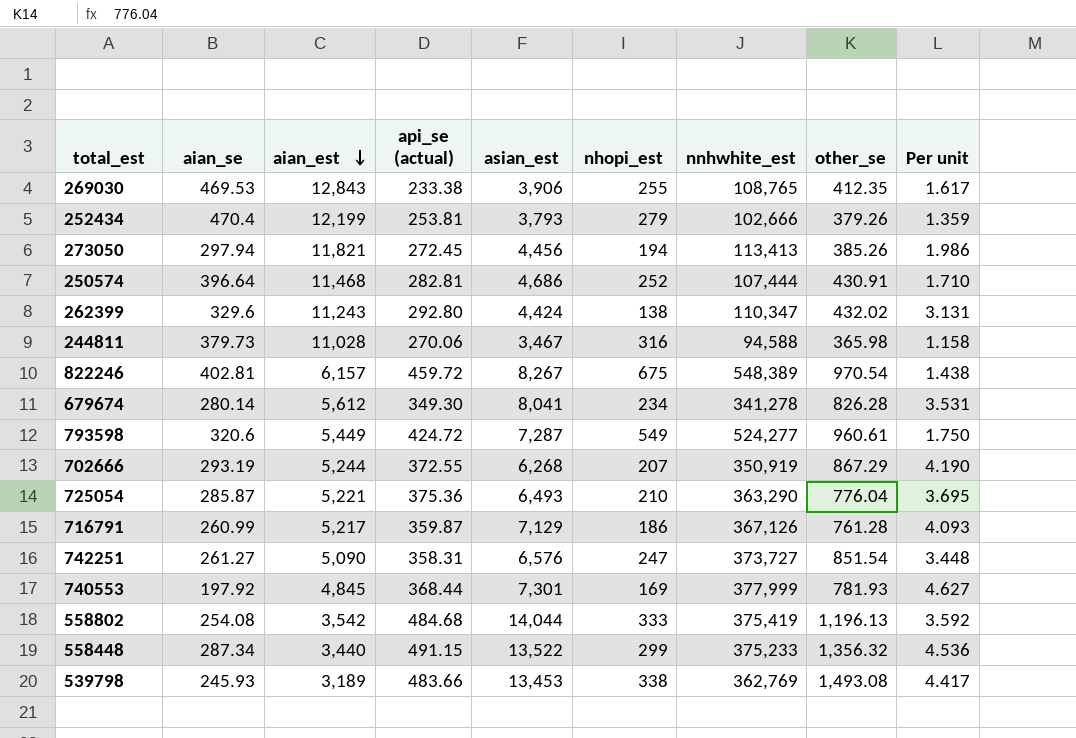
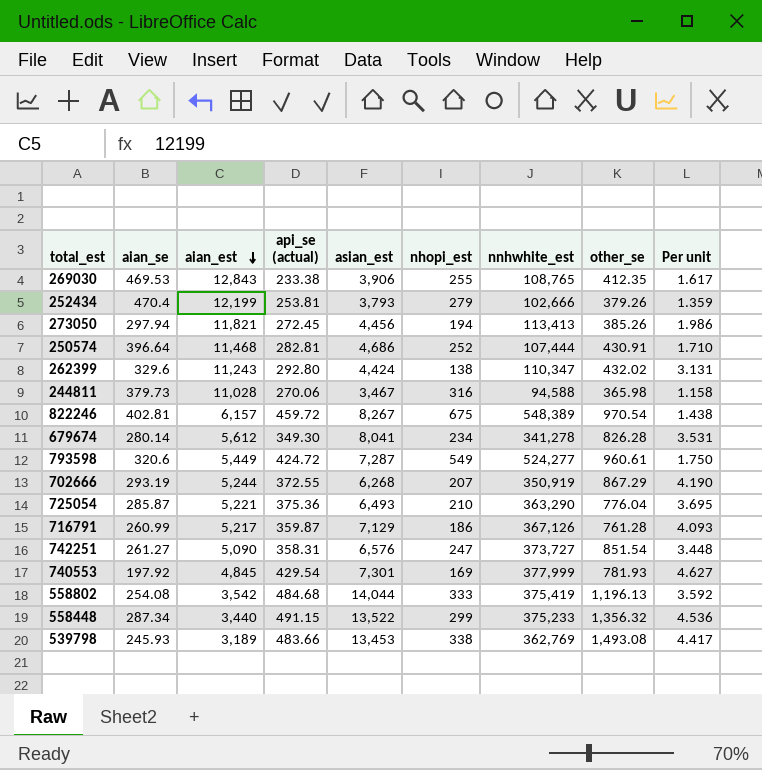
740553 | api_se (actual): 368.44 -> 429.54

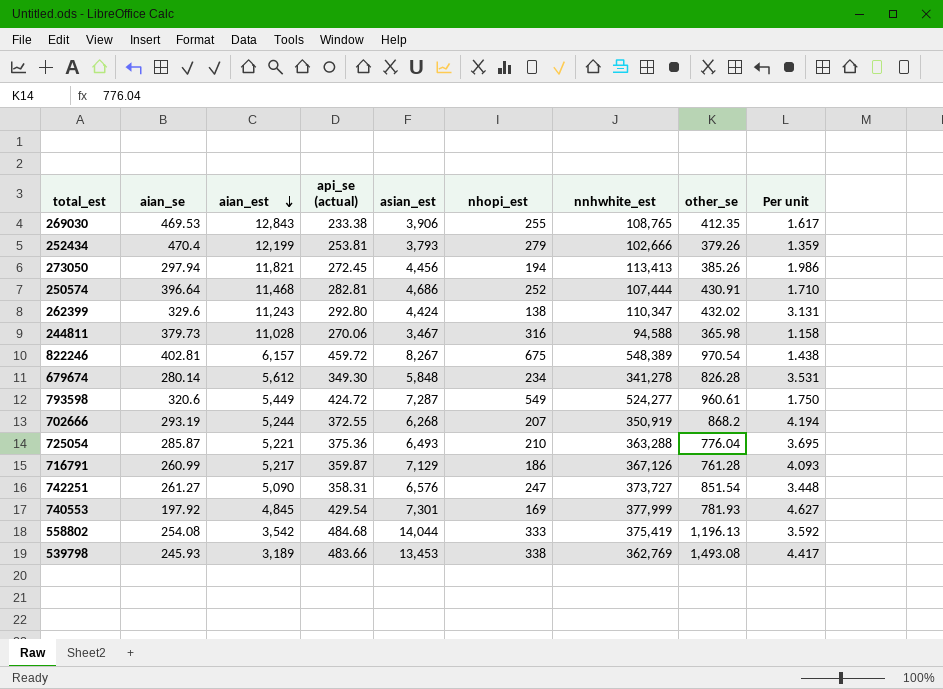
row 558448: 287.34 | 3,440 | 491.15 | 13,522 | 299 | 375,233 | 1,356.32 | 4.536 -> none
679674 | asian_est: 8,041 -> 5,848
702666 | other_se: 867.29 -> 868.2
702666 | Per unit: 4.190 -> 4.194
725054 | nnhwhite_est: 363,290 -> 363,288

